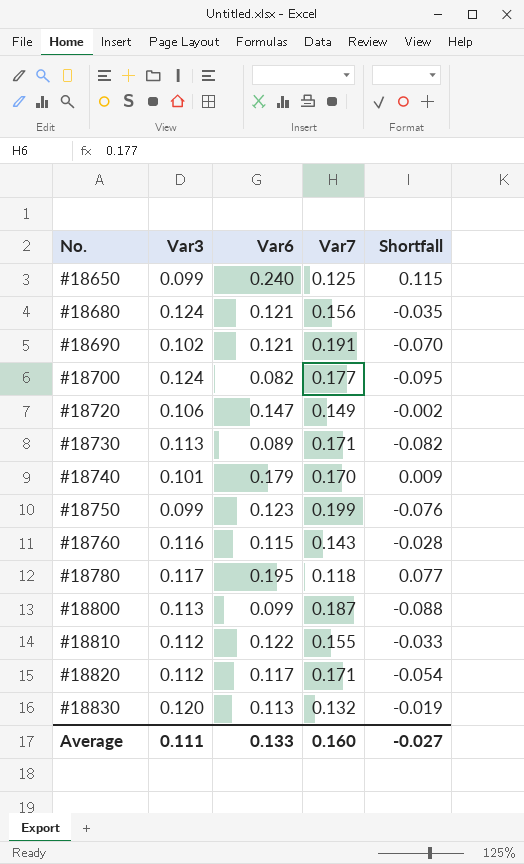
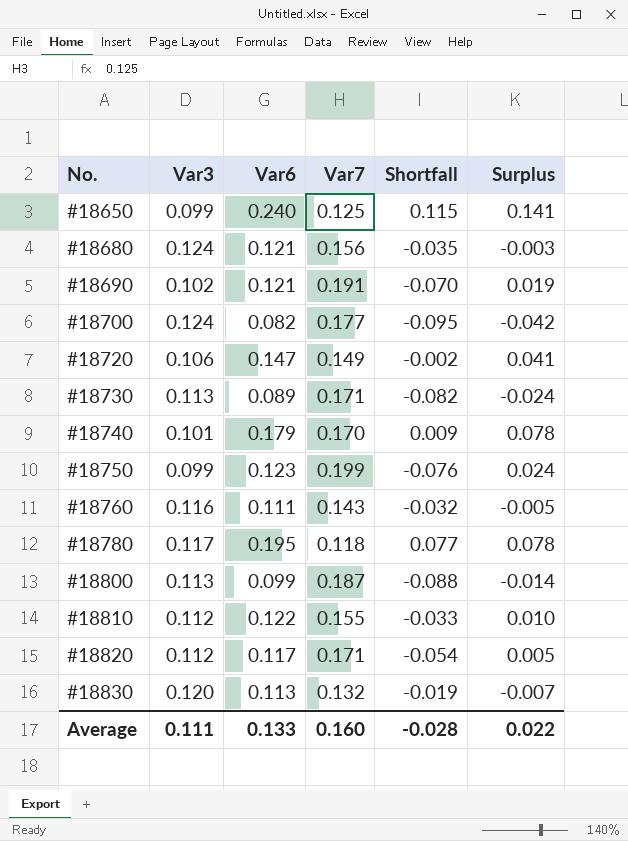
column Surplus | formula: none -> [Var6] - [Var3]
#18760 | Var6: 0.115 -> 0.111
#18760 | Shortfall: -0.028 -> -0.032
Average | Shortfall: -0.027 -> -0.028

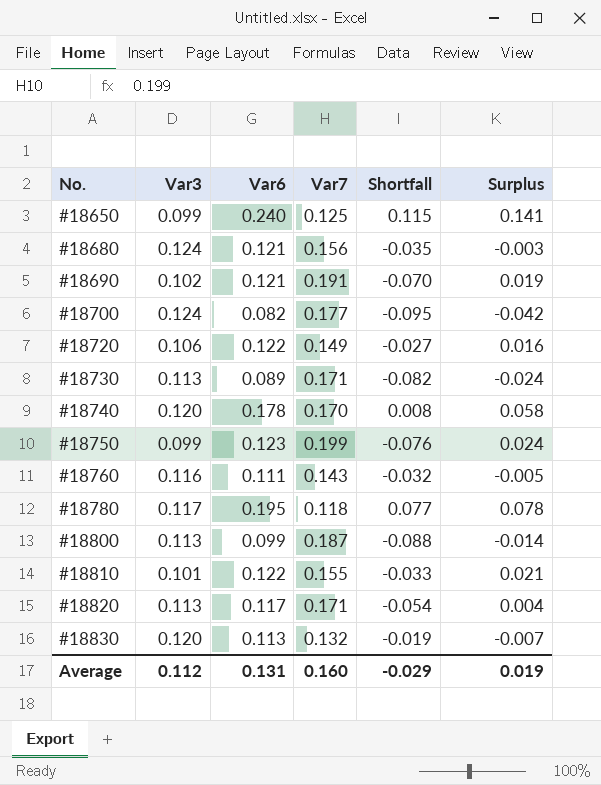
#18720 | Var6: 0.147 -> 0.122
#18720 | Shortfall: -0.002 -> -0.027
#18720 | Surplus: 0.041 -> 0.016
#18740 | Var3: 0.101 -> 0.120
#18740 | Var6: 0.179 -> 0.178
#18740 | Shortfall: 0.009 -> 0.008
#18740 | Surplus: 0.078 -> 0.058
#18810 | Var3: 0.112 -> 0.101
#18810 | Surplus: 0.010 -> 0.021
#18820 | Var3: 0.112 -> 0.113
#18820 | Surplus: 0.005 -> 0.004
Average | Var3: 0.111 -> 0.112
Average | Var6: 0.133 -> 0.131
Average | Shortfall: -0.028 -> -0.029
Average | Surplus: 0.022 -> 0.019

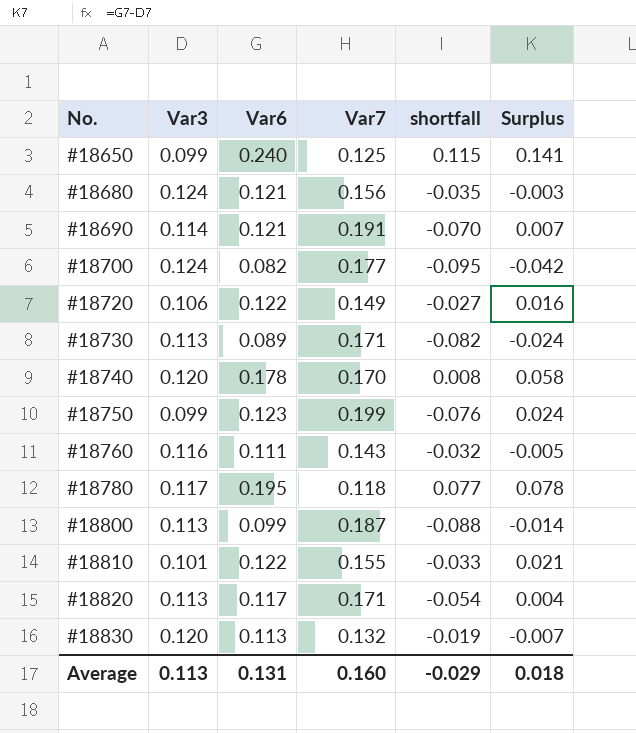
column name: Shortfall -> shortfall
#18690 | Var3: 0.102 -> 0.114
#18690 | Surplus: 0.019 -> 0.007
Average | Var3: 0.112 -> 0.113
Average | Surplus: 0.019 -> 0.018

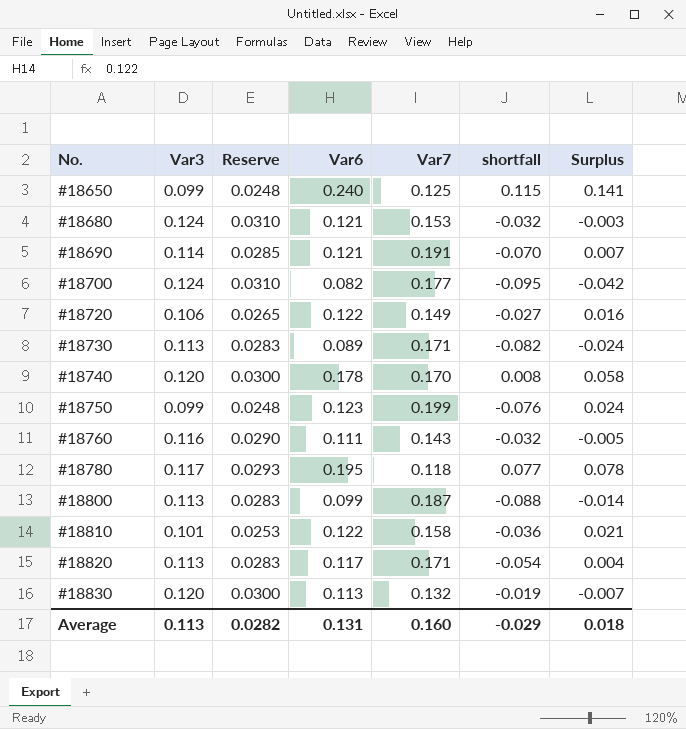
column Reserve | formula: none -> [Var3] * 0.25
#18680 | Var7: 0.156 -> 0.153
#18680 | shortfall: -0.035 -> -0.032
#18810 | Var7: 0.155 -> 0.158
#18810 | shortfall: -0.033 -> -0.036

